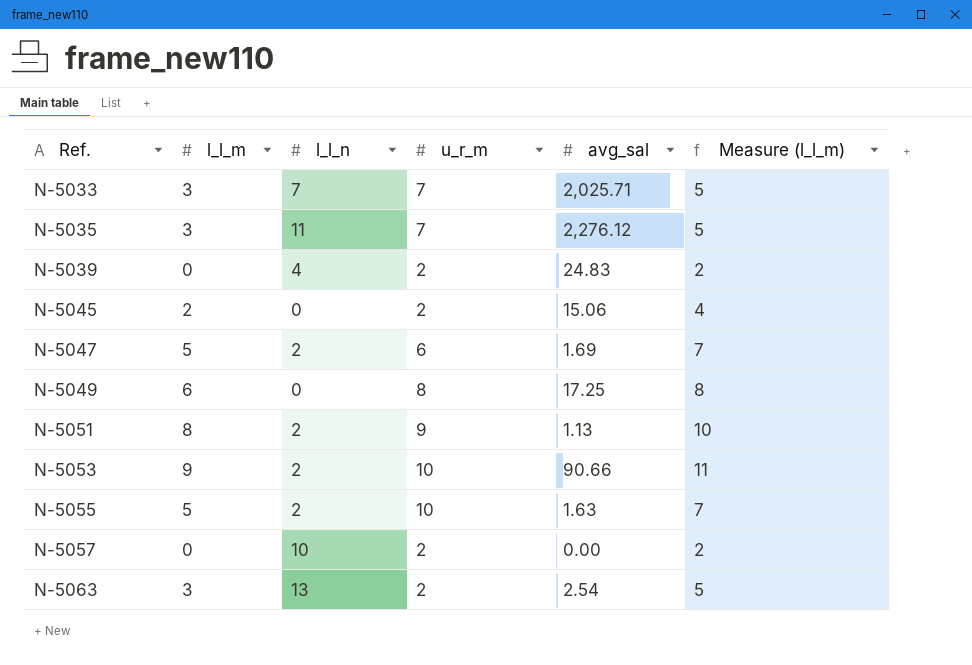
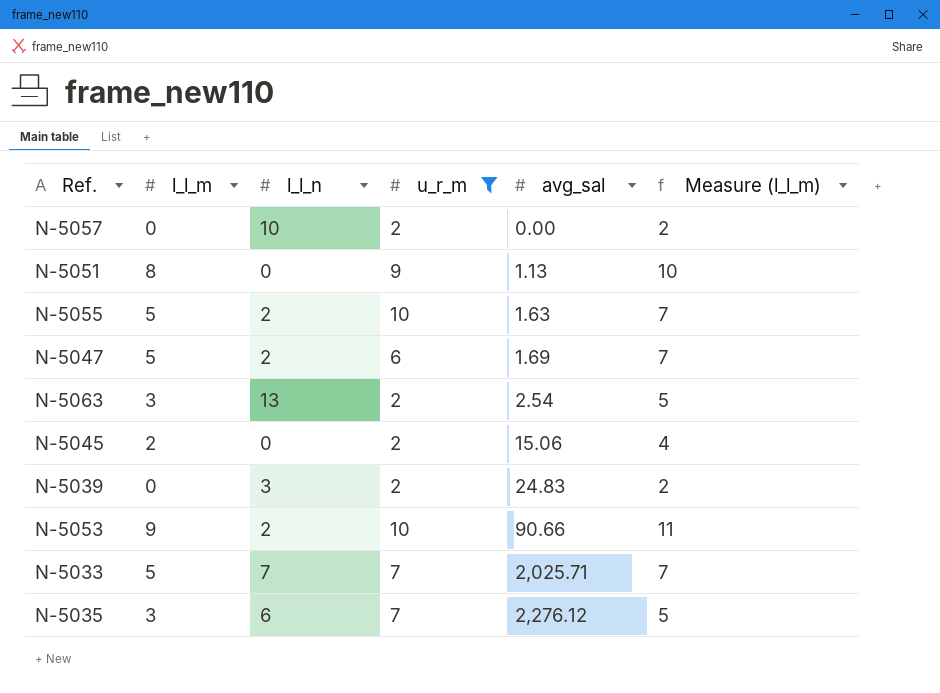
filter: none -> u_r_m != 8
row order: Ref. ascending -> avg_sal ascending
N-5051 | l_l_n: 2 -> 0
N-5039 | l_l_n: 4 -> 3
N-5033 | l_l_m: 3 -> 5
N-5033 | Measure (l_l_m): 5 -> 7
N-5035 | l_l_n: 11 -> 6

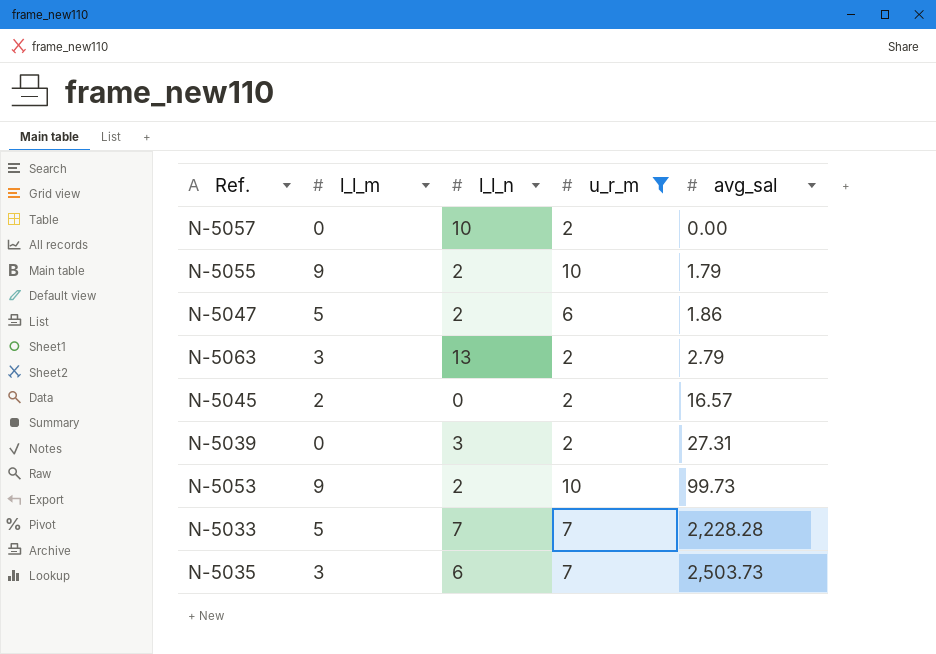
column Measure (l_l_m) | formula: [l_l_m] + 2 -> none
row N-5051: 8 | 0 | 9 | 1.13 | 10 -> none
N-5055 | l_l_m: 5 -> 9
N-5055 | avg_sal: 1.63 -> 1.79
N-5047 | avg_sal: 1.69 -> 1.86
N-5063 | avg_sal: 2.54 -> 2.79
N-5045 | avg_sal: 15.06 -> 16.57
N-5039 | avg_sal: 24.83 -> 27.31
N-5053 | avg_sal: 90.66 -> 99.73
N-5033 | avg_sal: 2,025.71 -> 2,228.28
N-5035 | avg_sal: 2,276.12 -> 2,503.73

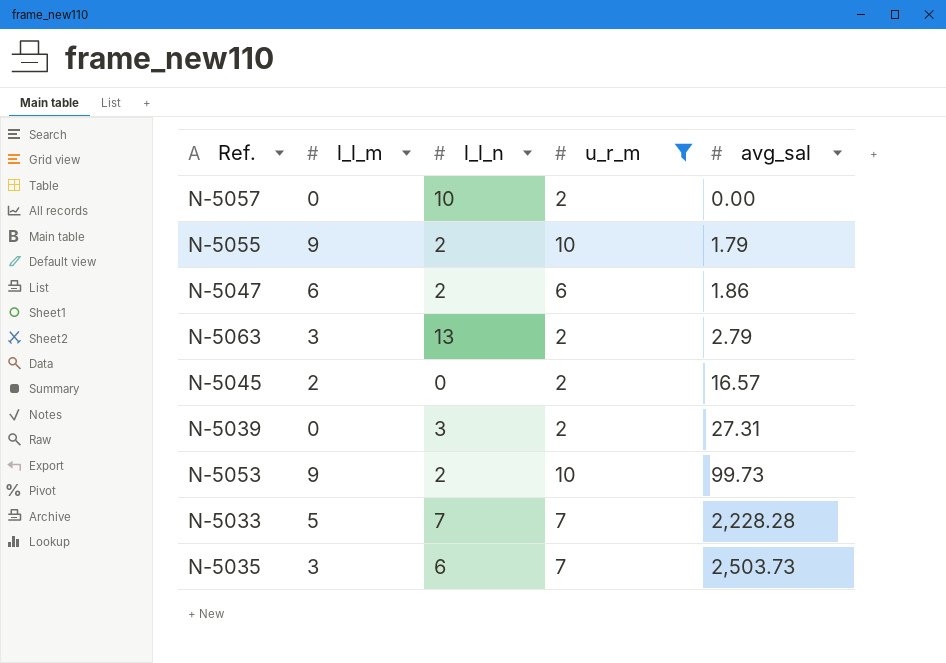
N-5047 | l_l_m: 5 -> 6

